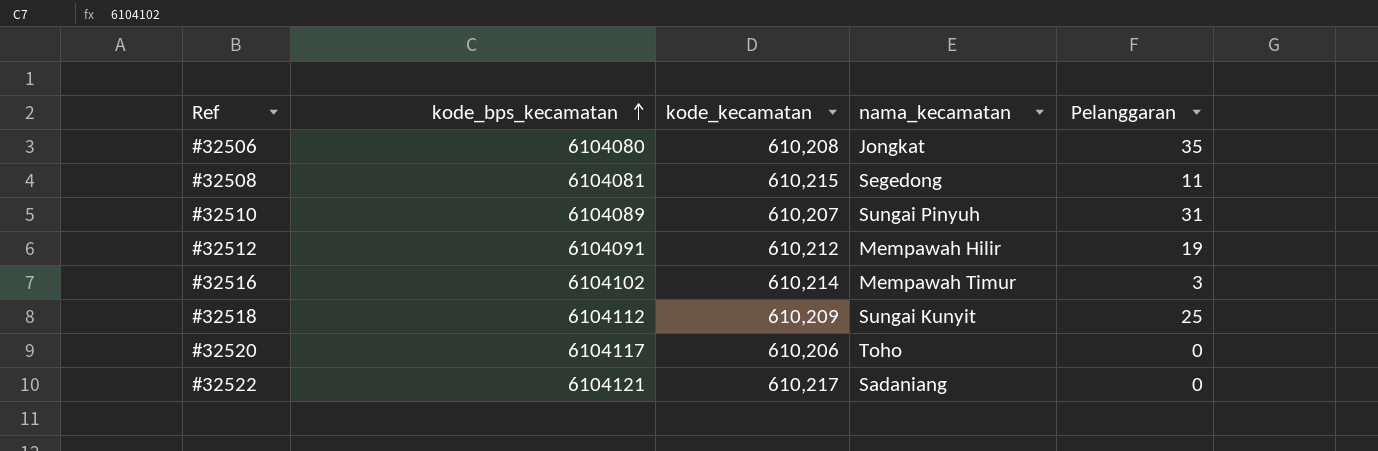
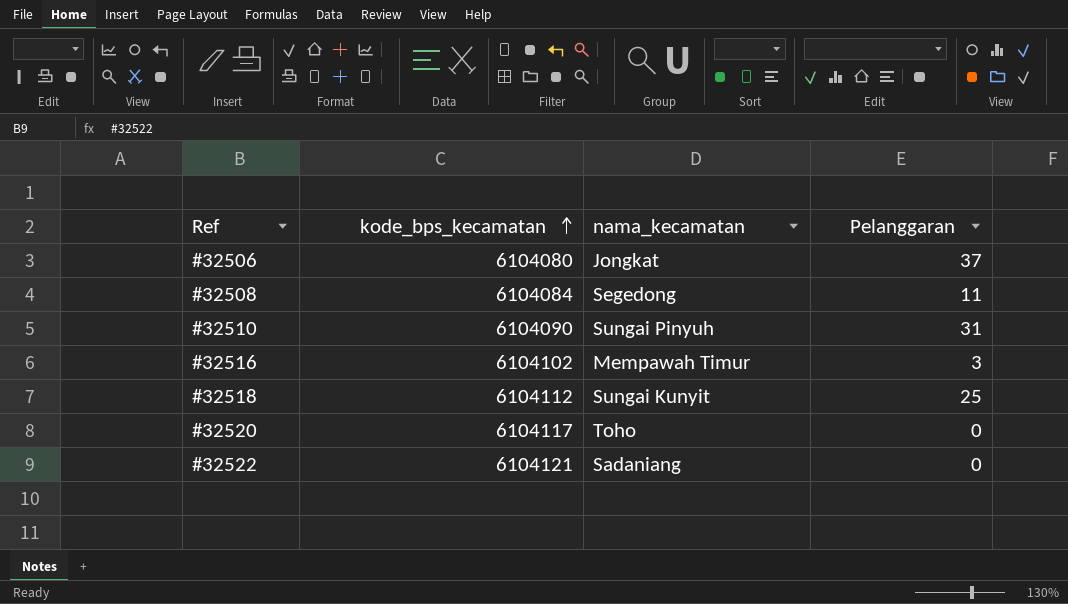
column kode_kecamatan | position: 3 -> none
row #32512: 6104091 | 610,212 | Mempawah Hilir | 19 -> none
#32506 | Pelanggaran: 35 -> 37
#32508 | kode_bps_kecamatan: 6104081 -> 6104084
#32510 | kode_bps_kecamatan: 6104089 -> 6104090

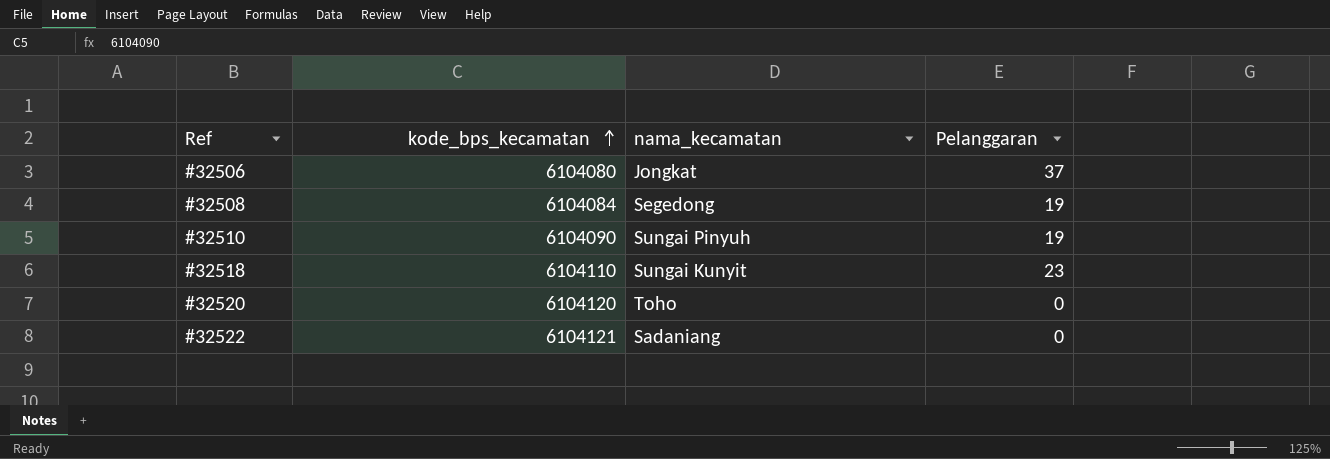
row #32516: 6104102 | Mempawah Timur | 3 -> none
#32508 | Pelanggaran: 11 -> 19
#32510 | Pelanggaran: 31 -> 19
#32518 | kode_bps_kecamatan: 6104112 -> 6104110
#32518 | Pelanggaran: 25 -> 23
#32520 | kode_bps_kecamatan: 6104117 -> 6104120

